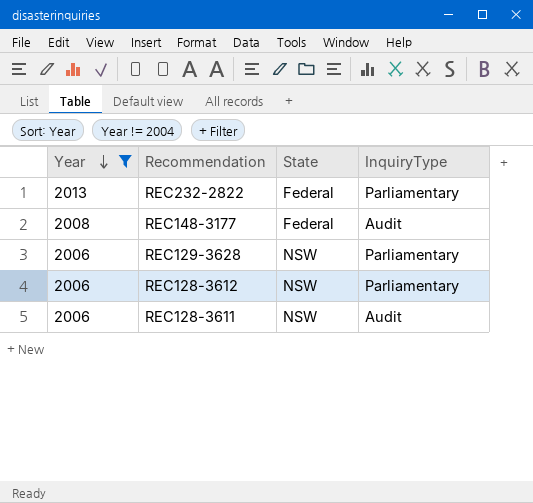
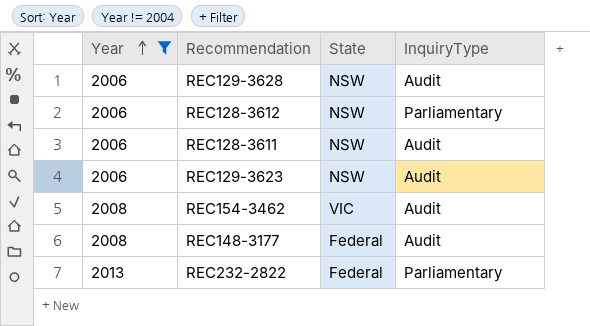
row order: Year descending -> Year ascending
REC129-3628 | InquiryType: Parliamentary -> Audit
row REC129-3623: none -> 2006 | NSW | Audit
row REC154-3462: none -> 2008 | VIC | Audit

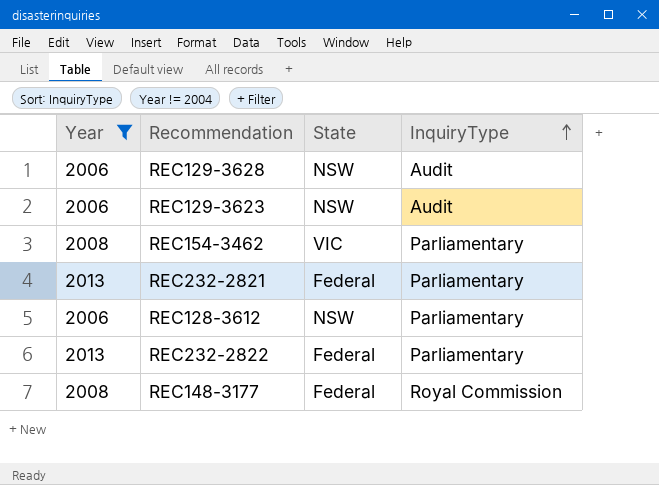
row order: Year ascending -> InquiryType ascending
row REC128-3611: 2006 | NSW | Audit -> none
REC154-3462 | InquiryType: Audit -> Parliamentary
row REC232-2821: none -> 2013 | Federal | Parliamentary
REC148-3177 | InquiryType: Audit -> Royal Commission

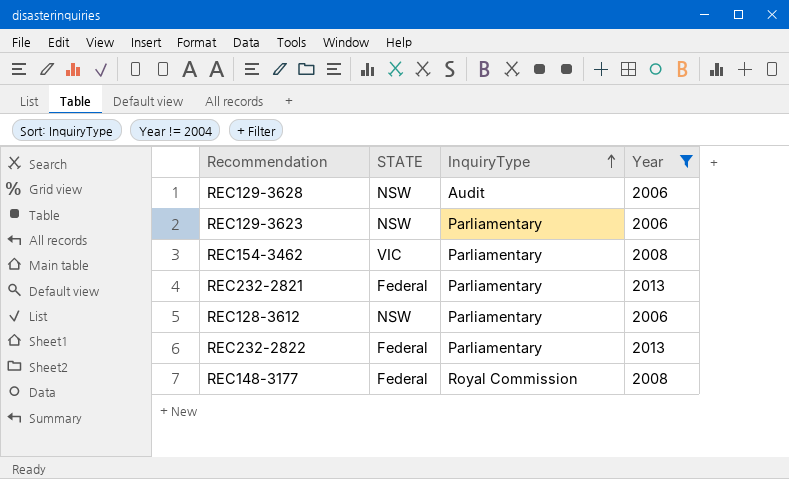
column name: State -> STATE
column Year | position: 1 -> 4
REC129-3623 | InquiryType: Audit -> Parliamentary

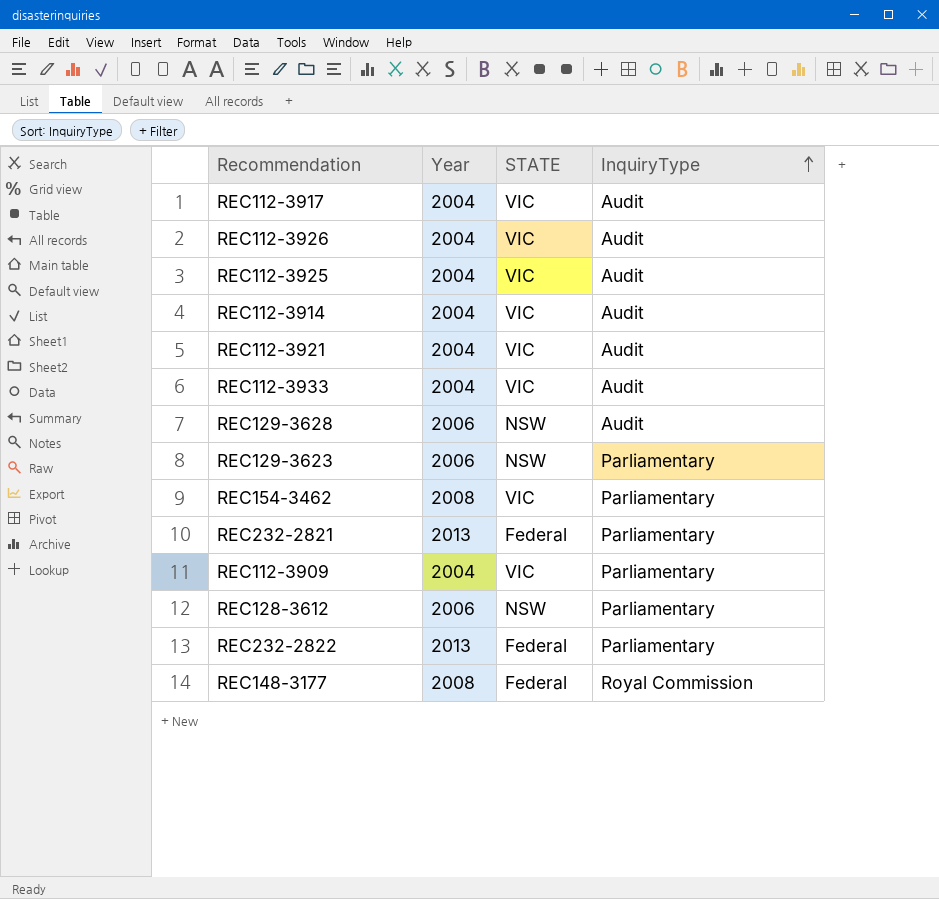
filter: Year != 2004 -> none
column Year | position: 4 -> 2

